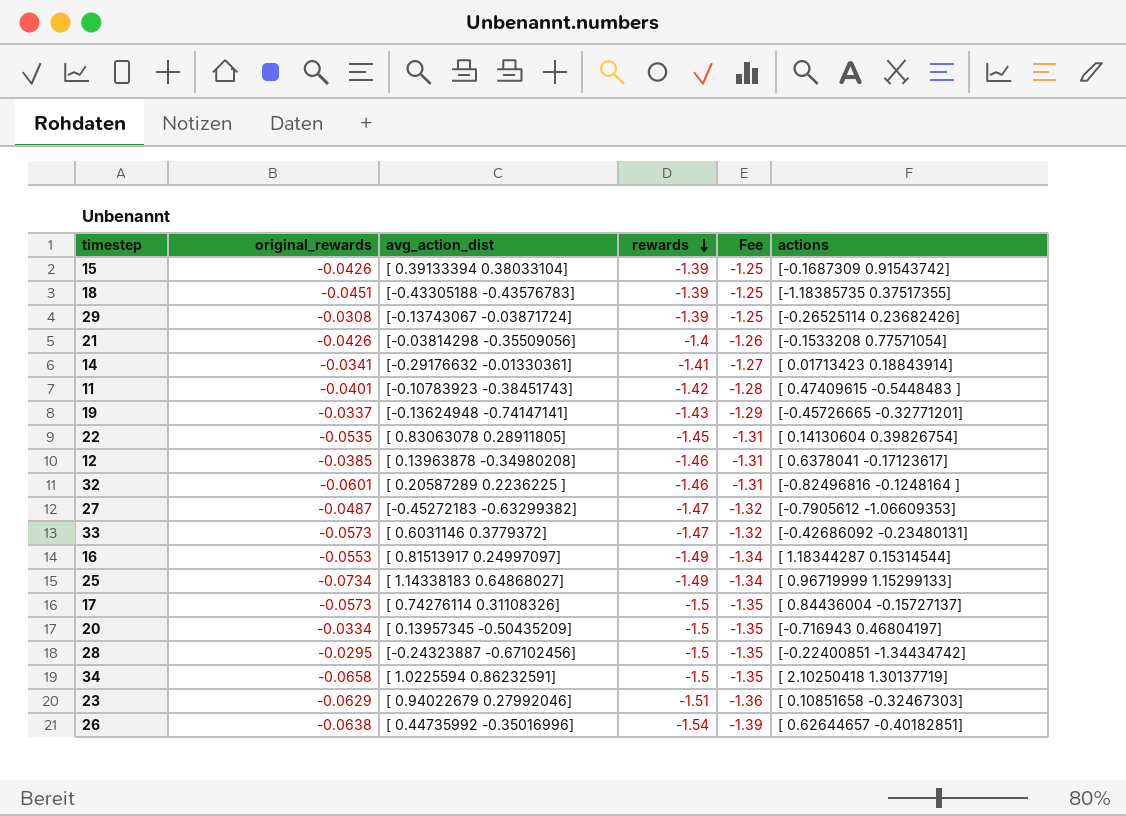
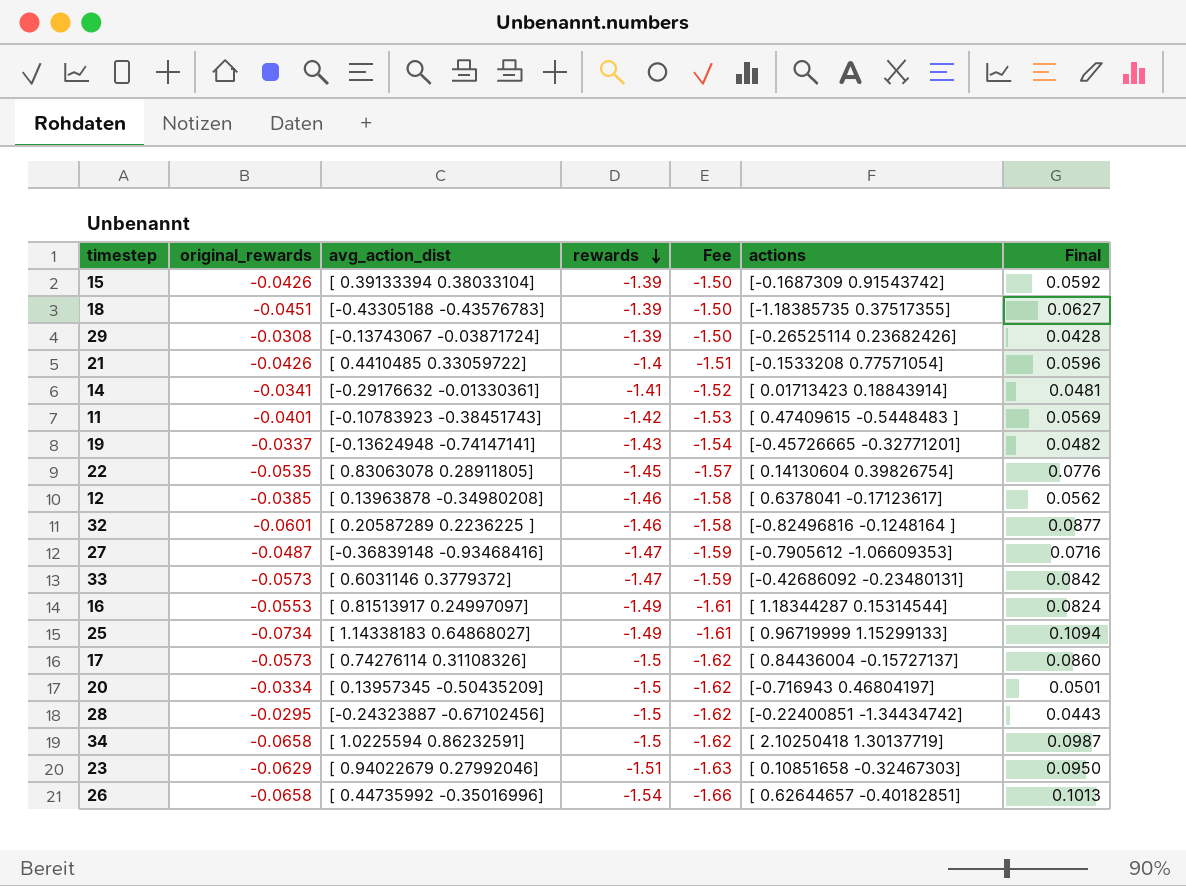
column Fee | formula: [rewards] * 0.9 -> [rewards] * 1.08
column Final | formula: none -> [original_rewards] * [rewards]
21 | avg_action_dist: [-0.03814298 -0.35509056] -> [ 0.4410485 0.33059722]
27 | avg_action_dist: [-0.45272183 -0.63299382] -> [-0.36839148 -0.93468416]
26 | original_rewards: -0.0638 -> -0.0658

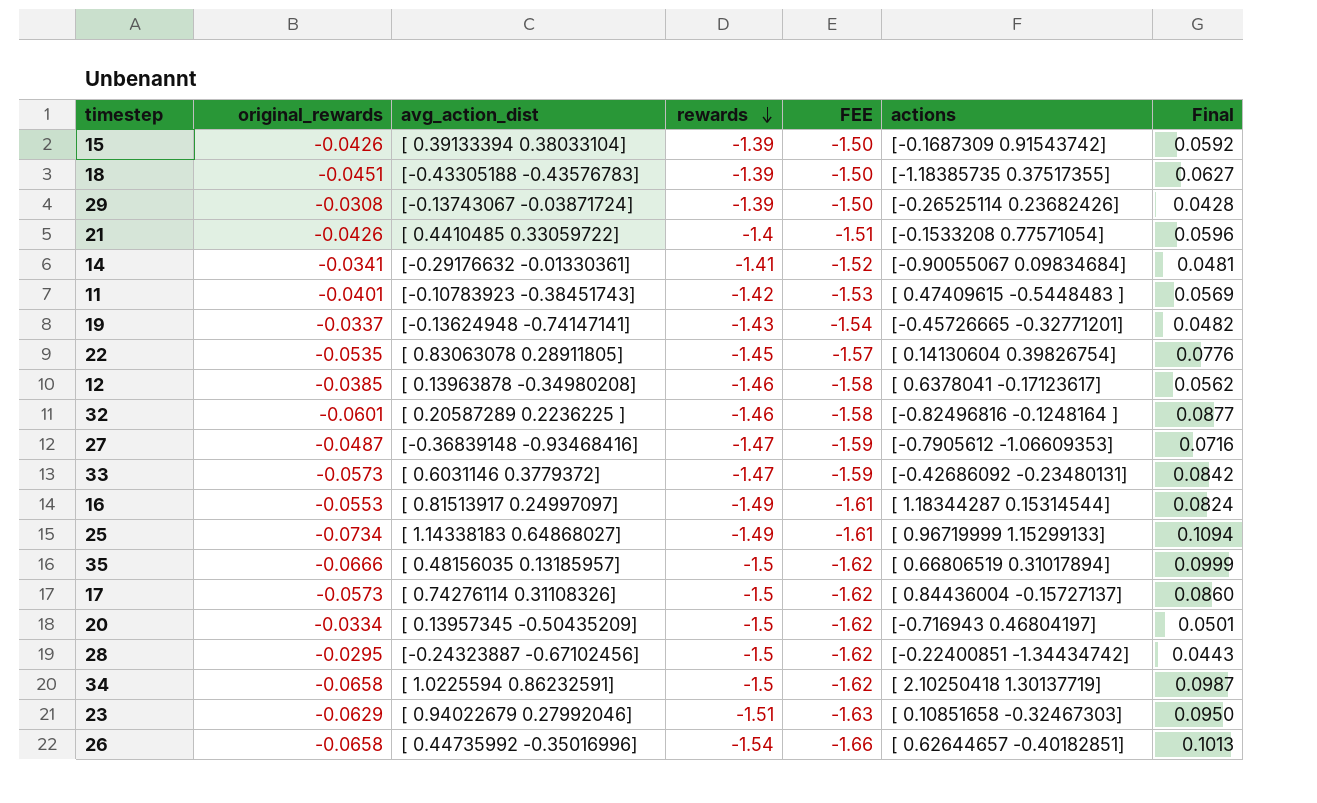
column name: Fee -> FEE
14 | actions: [ 0.01713423 0.18843914] -> [-0.90055067 0.09834684]
row 35: none -> -0.0666 | [ 0.48156035 0.13185957] | -1.5 | -1.62 | [ 0.66806519 0.31017894] | 0.0999

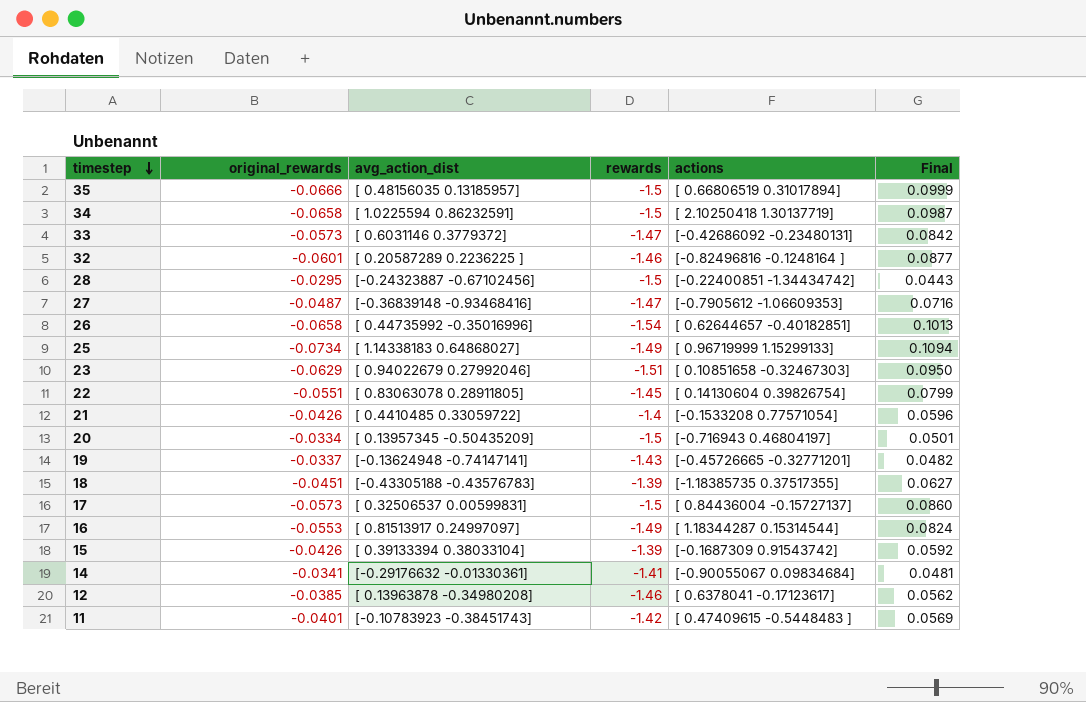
row order: rewards descending -> timestep descending
column FEE | formula: [rewards] * 1.08 -> none
row 29: -0.0308 | [-0.13743067 -0.03871724] | -1.39 | -1.50 | [-0.26525114 0.23682426] | 0.0428 -> none
22 | original_rewards: -0.0535 -> -0.0551
22 | Final: 0.0776 -> 0.0799
17 | avg_action_dist: [ 0.74276114 0.31108326] -> [ 0.32506537 0.00599831]

